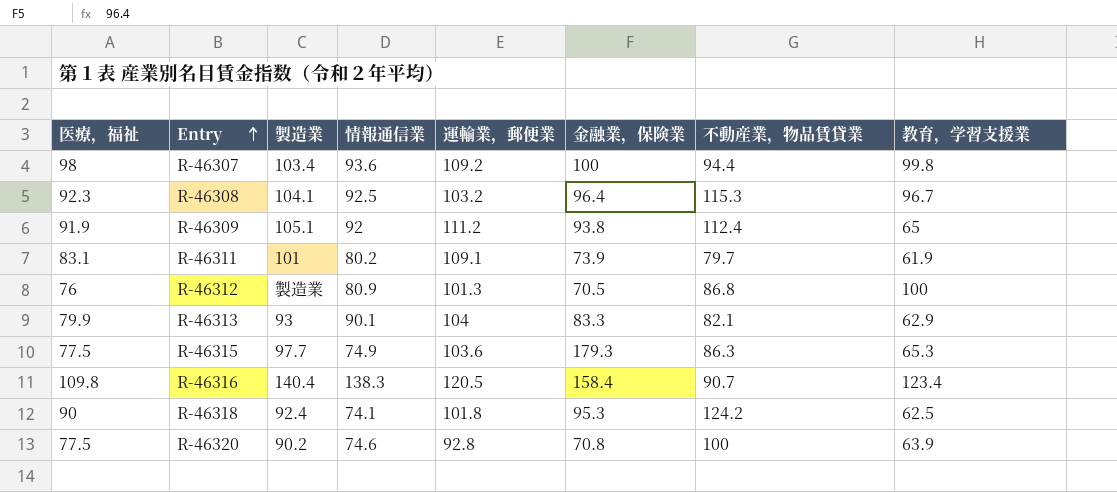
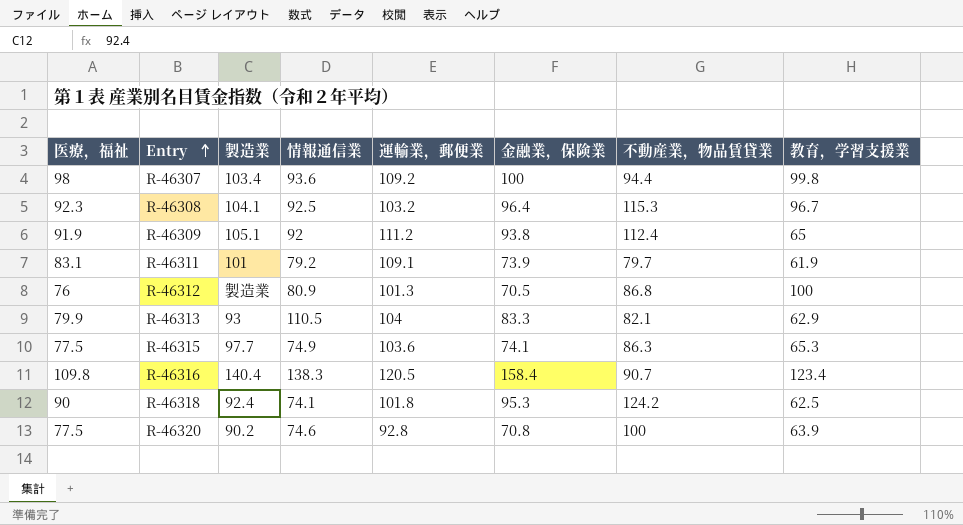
R-46311 | 情報通信業: 80.2 -> 79.2
R-46313 | 情報通信業: 90.1 -> 110.5
R-46315 | 金融業，保険業: 179.3 -> 74.1

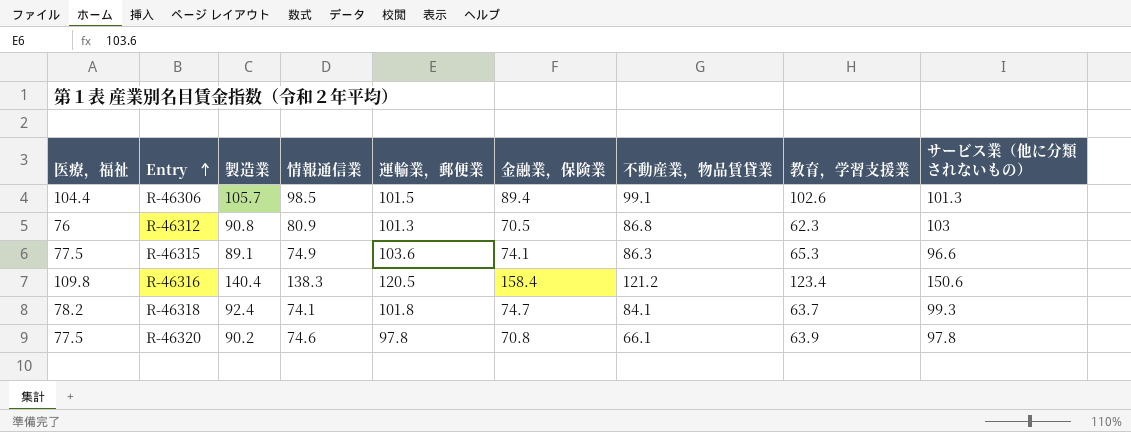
column サービス業（他に分類されないもの） | position: none -> 9
row R-46307: 98 | 103.4 | 93.6 | 109.2 | 100 | 94.4 | 99.8 -> none
row R-46308: 92.3 | 104.1 | 92.5 | 103.2 | 96.4 | 115.3 | 96.7 -> none
row R-46309: 91.9 | 105.1 | 92 | 111.2 | 93.8 | 112.4 | 65 -> none
row R-46311: 83.1 | 101 | 79.2 | 109.1 | 73.9 | 79.7 | 61.9 -> none
row R-46313: 79.9 | 93 | 110.5 | 104 | 83.3 | 82.1 | 62.9 -> none
row R-46306: none -> 104.4 | 105.7 | 98.5 | 101.5 | 89.4 | 99.1 | 102.6 | 101.3
R-46312 | 製造業: 製造業 -> 90.8
R-46312 | 教育，学習支援業: 100 -> 62.3
R-46315 | 製造業: 97.7 -> 89.1
R-46316 | 不動産業，物品賃貸業: 90.7 -> 121.2
R-46318 | 医療，福祉: 90 -> 78.2
R-46318 | 金融業，保険業: 95.3 -> 74.7
R-46318 | 不動産業，物品賃貸業: 124.2 -> 84.1
R-46318 | 教育，学習支援業: 62.5 -> 63.7
R-46320 | 運輸業，郵便業: 92.8 -> 97.8
R-46320 | 不動産業，物品賃貸業: 100 -> 66.1

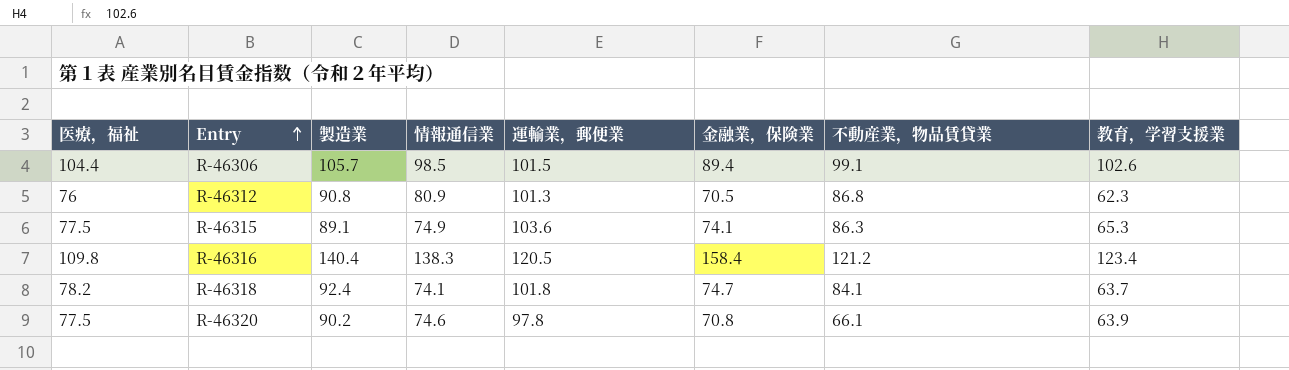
column サービス業（他に分類されないもの） | position: 9 -> none

